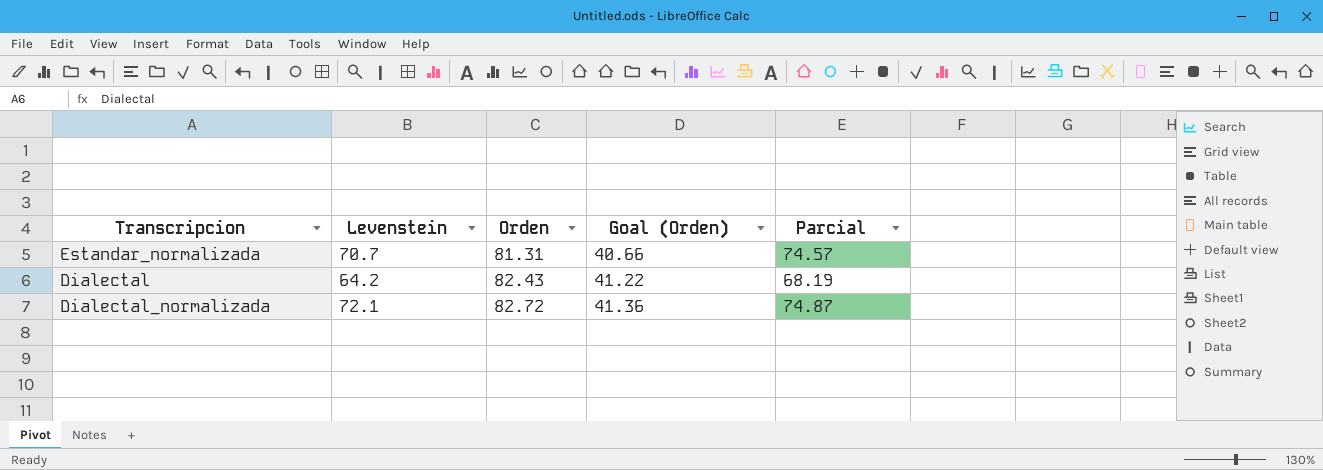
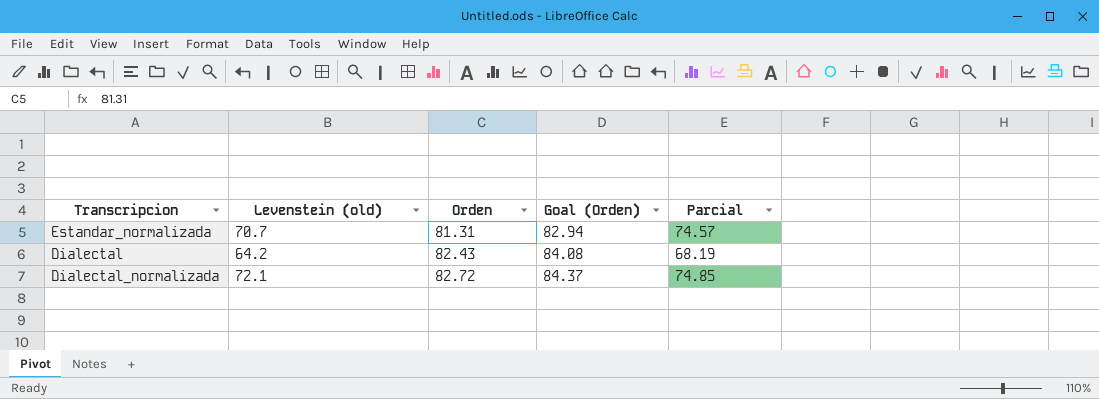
column name: Levenstein -> Levenstein (old)
column Goal (Orden) | formula: [Orden] * 0.5 -> [Orden] * 1.02
Dialectal_normalizada | Parcial: 74.87 -> 74.85

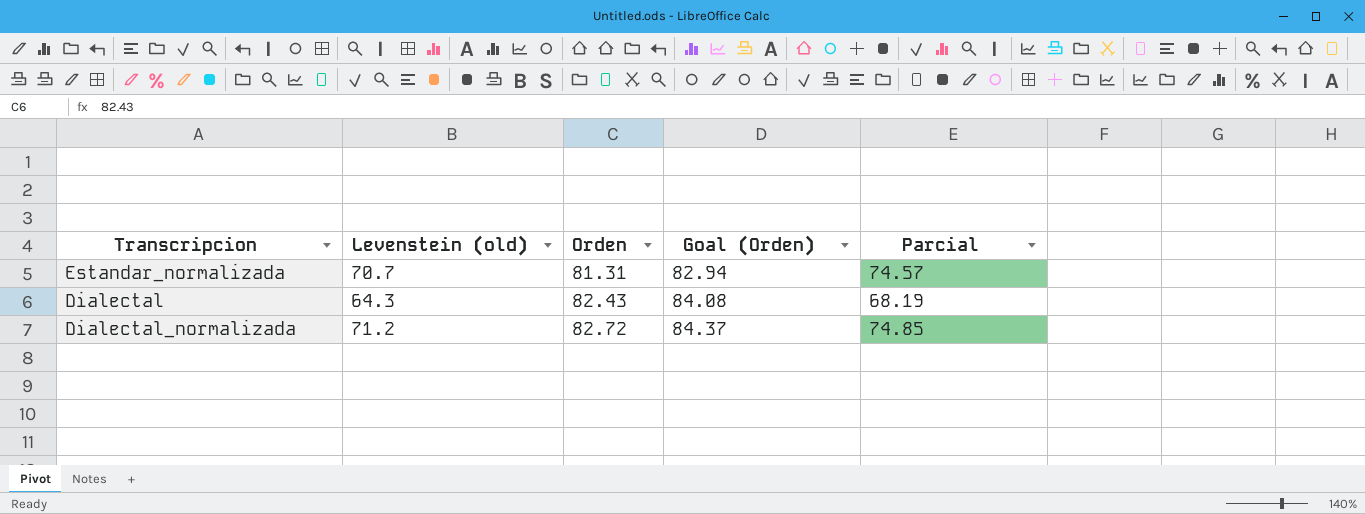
Dialectal | Levenstein (old): 64.2 -> 64.3
Dialectal_normalizada | Levenstein (old): 72.1 -> 71.2

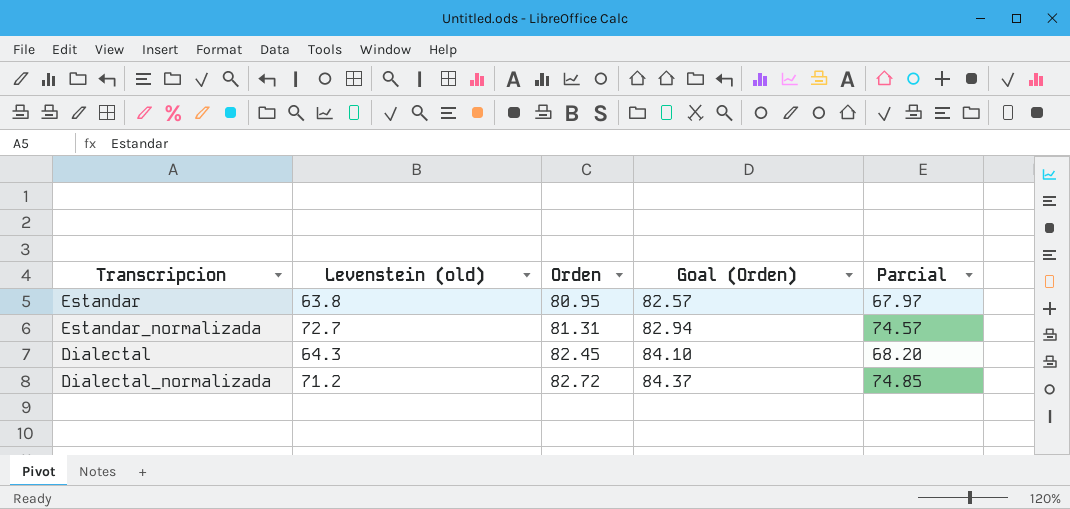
row Estandar: none -> 63.8 | 80.95 | 82.57 | 67.97
Estandar_normalizada | Levenstein (old): 70.7 -> 72.7
Dialectal | Orden: 82.43 -> 82.45
Dialectal | Goal (Orden): 84.08 -> 84.10
Dialectal | Parcial: 68.19 -> 68.20

